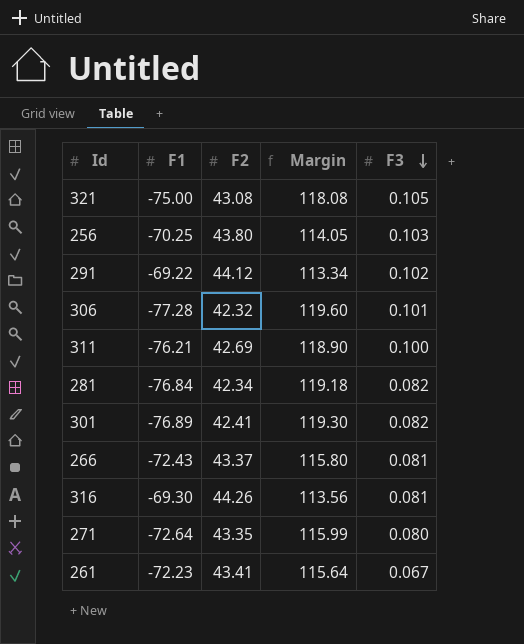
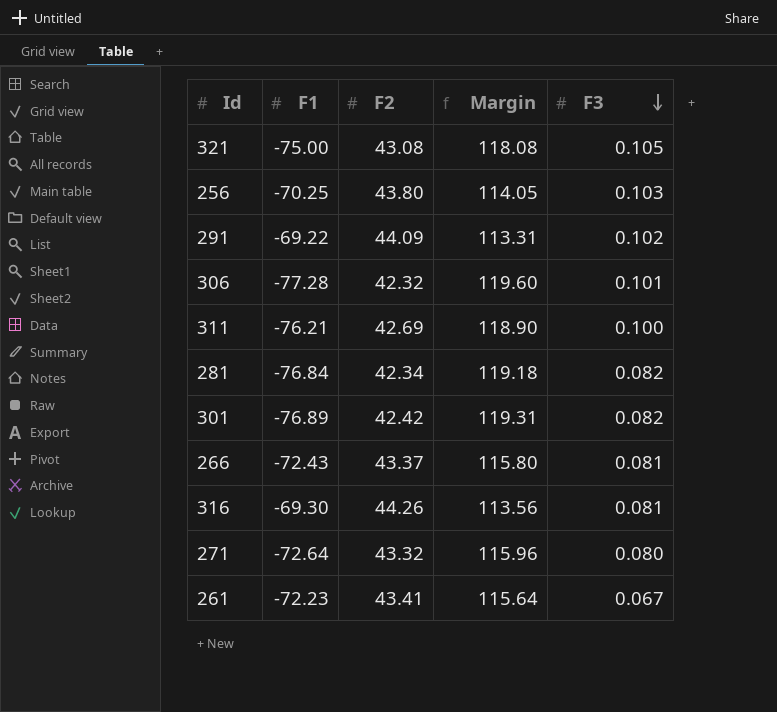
291 | F2: 44.12 -> 44.09
291 | Margin: 113.34 -> 113.31
301 | F2: 42.41 -> 42.42
301 | Margin: 119.30 -> 119.31
271 | F2: 43.35 -> 43.32
271 | Margin: 115.99 -> 115.96

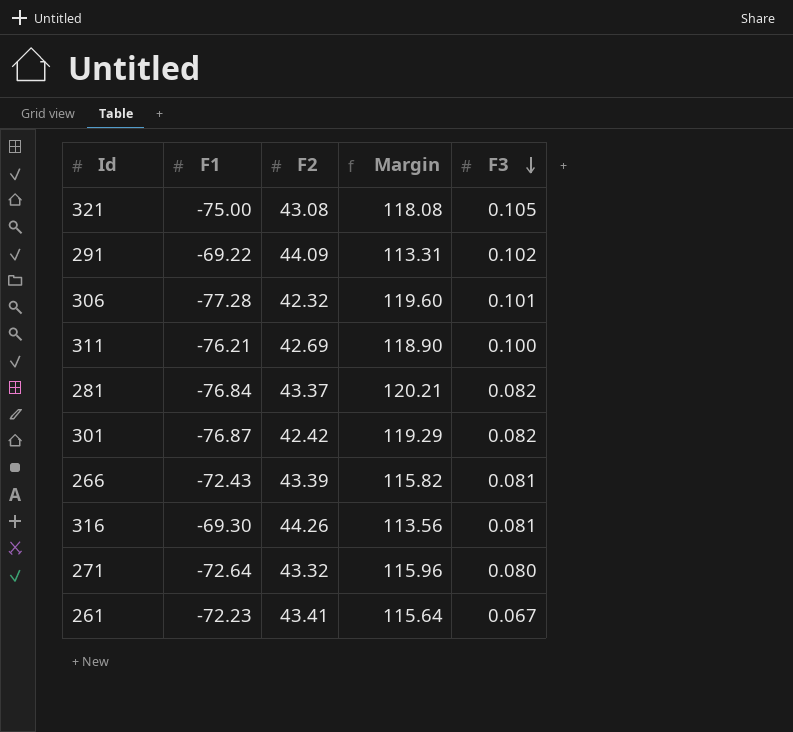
row 256: -70.25 | 43.80 | 114.05 | 0.103 -> none
281 | F2: 42.34 -> 43.37
281 | Margin: 119.18 -> 120.21
301 | F1: -76.89 -> -76.87
301 | Margin: 119.31 -> 119.29
266 | F2: 43.37 -> 43.39
266 | Margin: 115.80 -> 115.82

